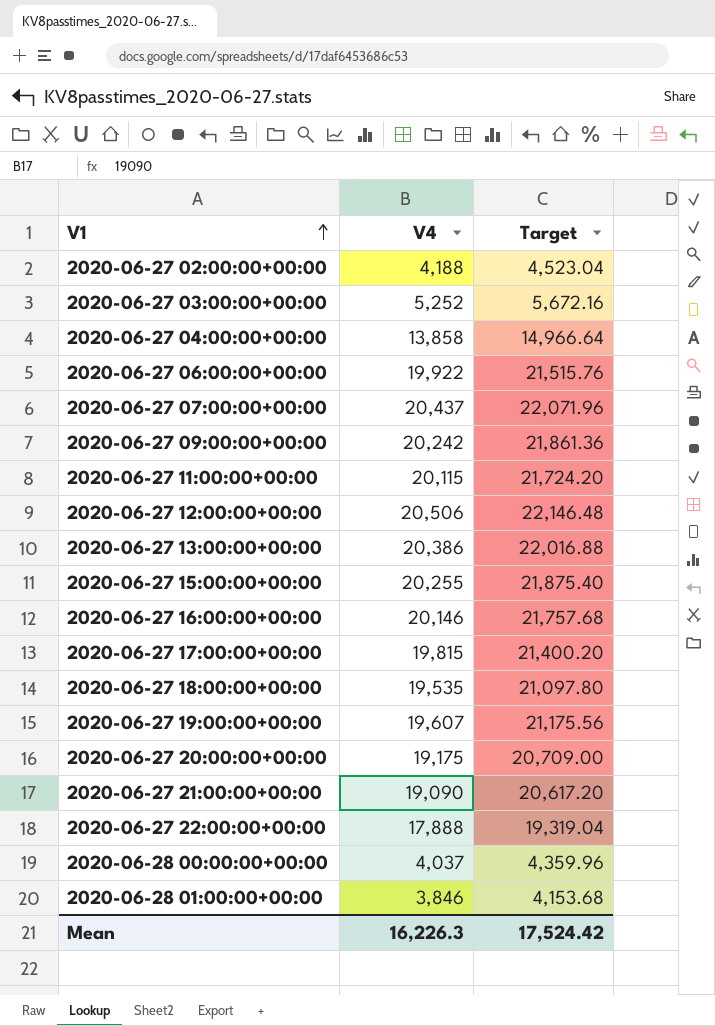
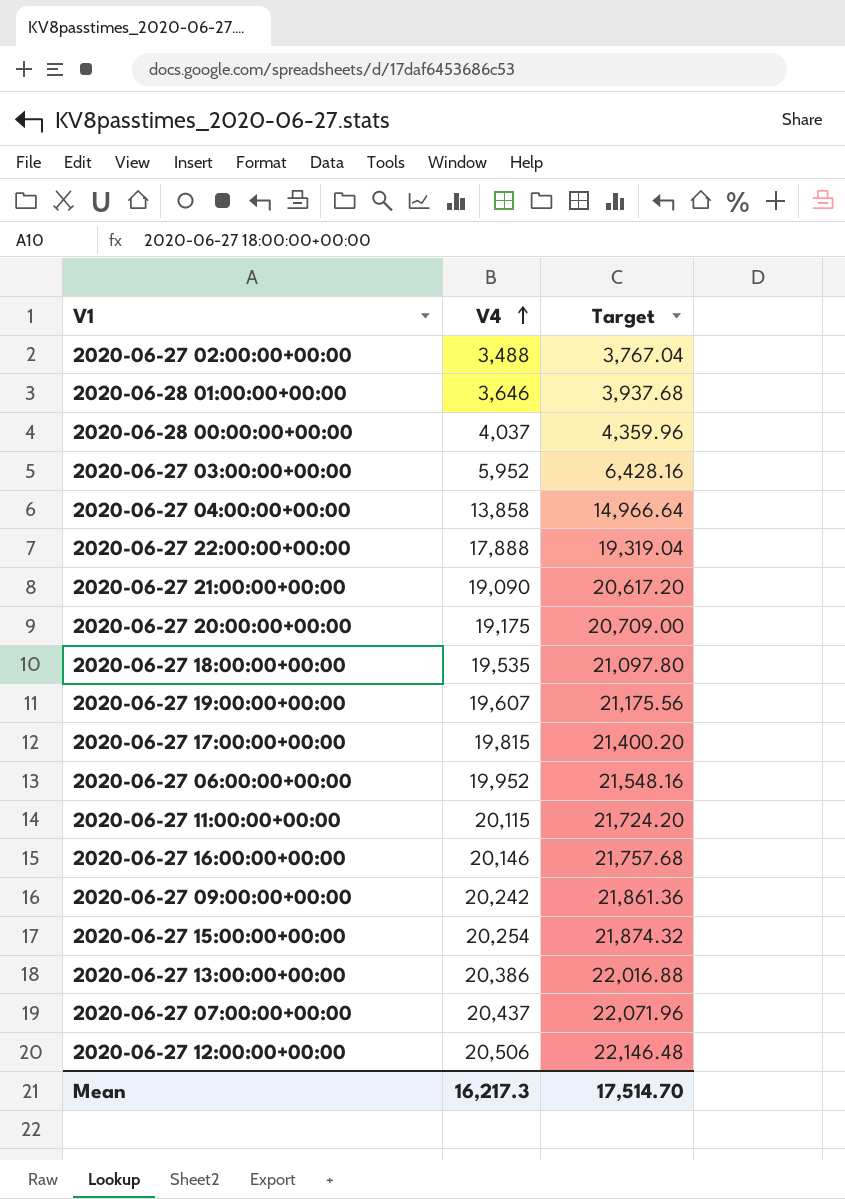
row order: V1 ascending -> V4 ascending
2020-06-27 02:00:00+00:00 | V4: 4,188 -> 3,488
2020-06-27 02:00:00+00:00 | Target: 4,523.04 -> 3,767.04
2020-06-28 01:00:00+00:00 | V4: 3,846 -> 3,646
2020-06-28 01:00:00+00:00 | Target: 4,153.68 -> 3,937.68
2020-06-27 03:00:00+00:00 | V4: 5,252 -> 5,952
2020-06-27 03:00:00+00:00 | Target: 5,672.16 -> 6,428.16
2020-06-27 06:00:00+00:00 | V4: 19,922 -> 19,952
2020-06-27 06:00:00+00:00 | Target: 21,515.76 -> 21,548.16
2020-06-27 15:00:00+00:00 | V4: 20,255 -> 20,254
2020-06-27 15:00:00+00:00 | Target: 21,875.40 -> 21,874.32
Mean | V4: 16,226.3 -> 16,217.3
Mean | Target: 17,524.42 -> 17,514.70

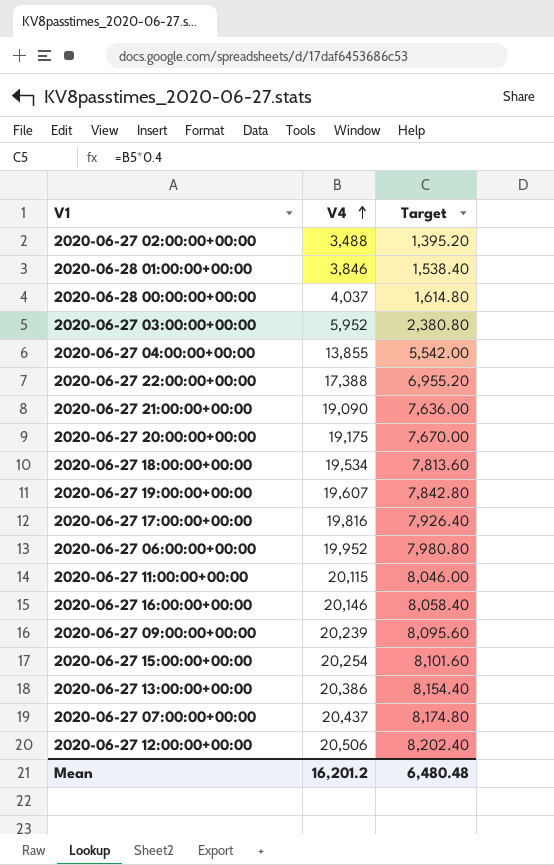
column Target | formula: [V4] * 1.08 -> [V4] * 0.4
2020-06-28 01:00:00+00:00 | V4: 3,646 -> 3,846
2020-06-27 04:00:00+00:00 | V4: 13,858 -> 13,855
2020-06-27 22:00:00+00:00 | V4: 17,888 -> 17,388
2020-06-27 18:00:00+00:00 | V4: 19,535 -> 19,534
2020-06-27 17:00:00+00:00 | V4: 19,815 -> 19,816
2020-06-27 09:00:00+00:00 | V4: 20,242 -> 20,239
Mean | V4: 16,217.3 -> 16,201.2
Mean | Target: 17,514.70 -> 6,480.48

